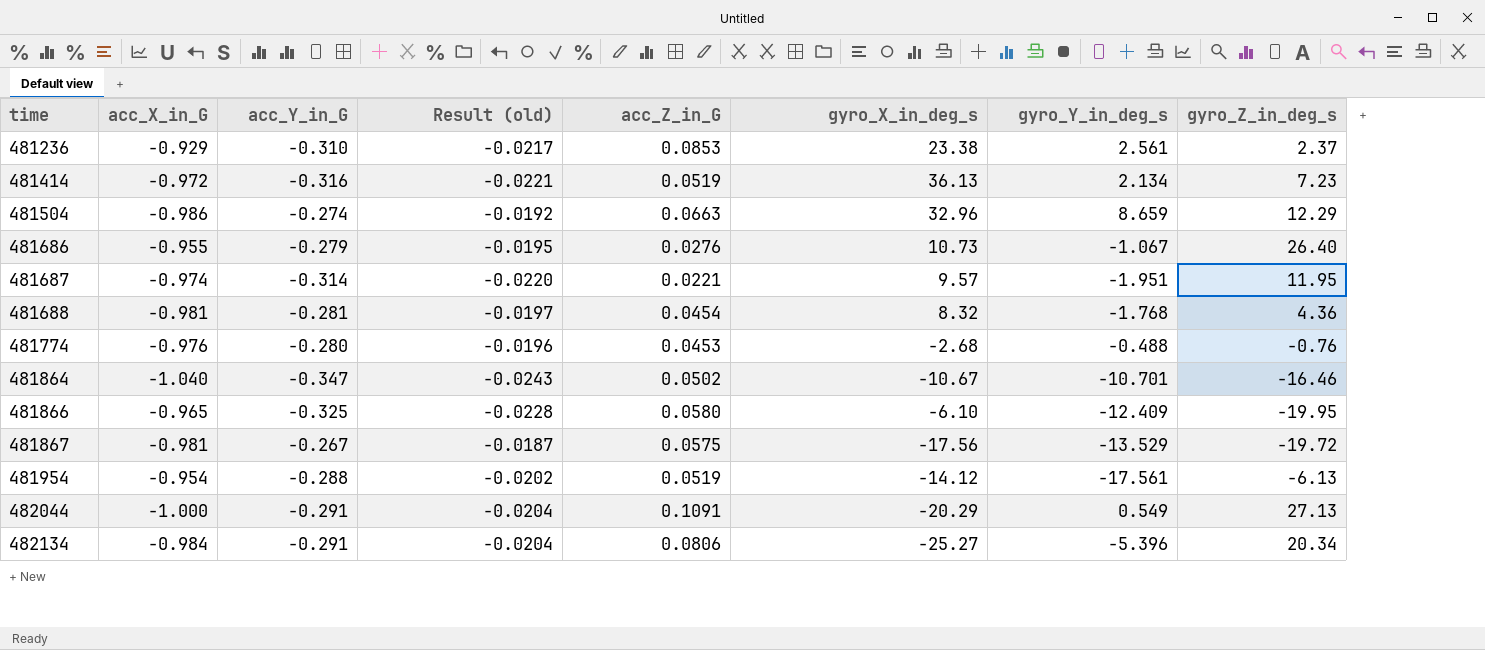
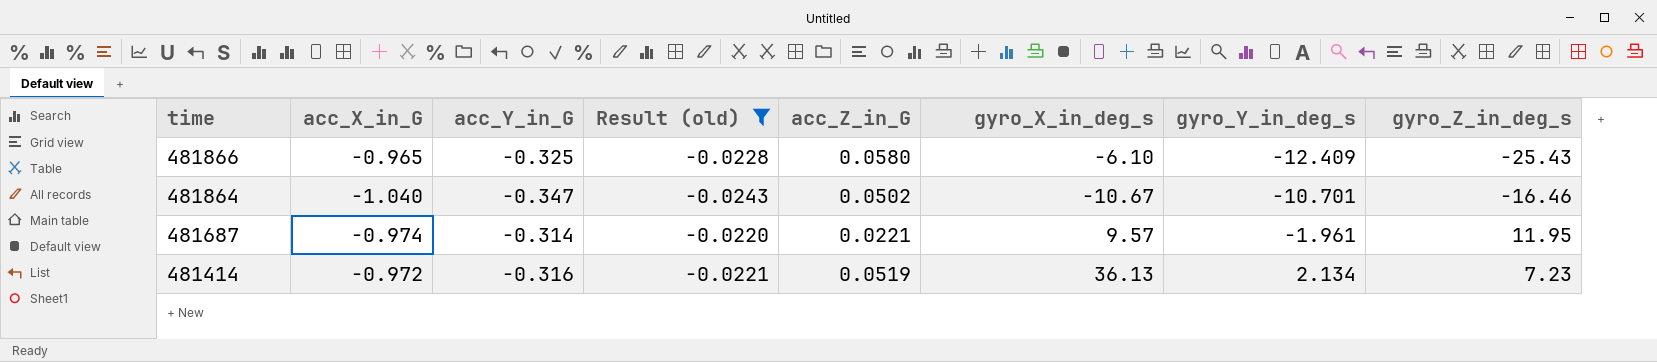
filter: none -> Result (old) <= -0.0220
row order: time ascending -> time descending
481866 | gyro_Z_in_deg_s: -19.95 -> -25.43
481687 | gyro_Y_in_deg_s: -1.951 -> -1.961

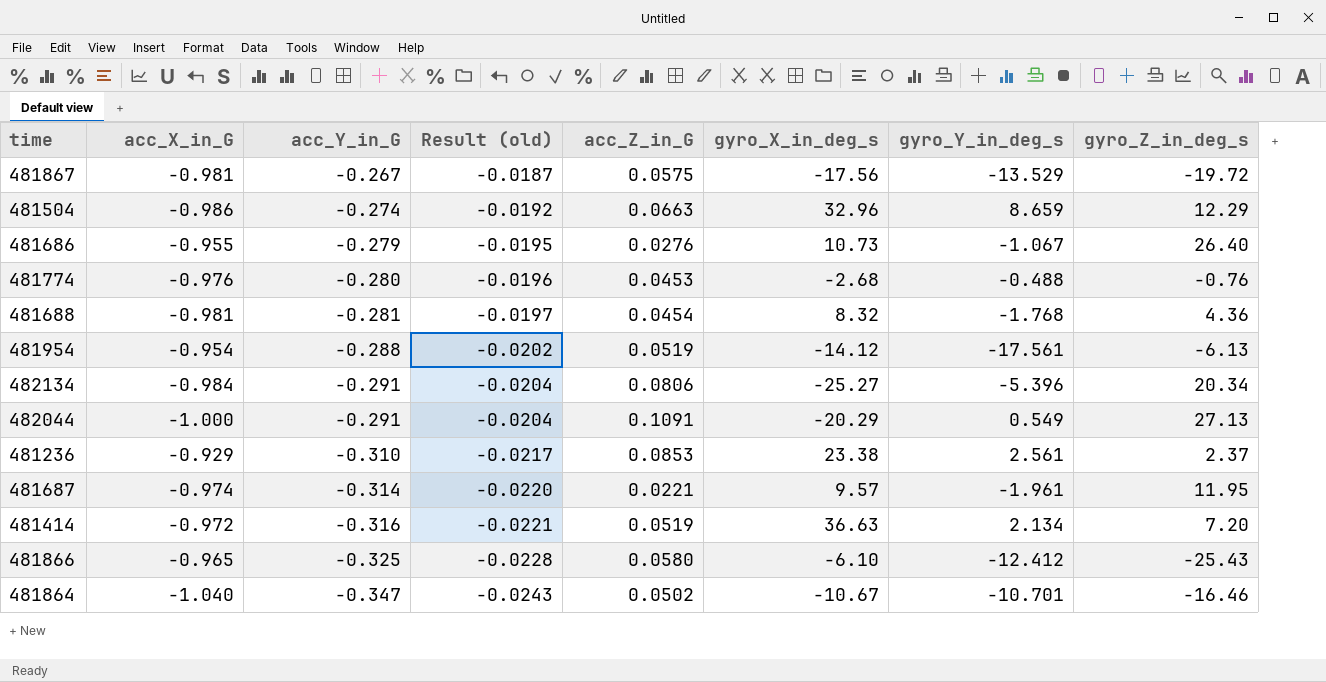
filter: Result (old) <= -0.0220 -> none
row order: time descending -> acc_Y_in_G descending
481414 | gyro_X_in_deg_s: 36.13 -> 36.63
481414 | gyro_Z_in_deg_s: 7.23 -> 7.20
481866 | gyro_Y_in_deg_s: -12.409 -> -12.412

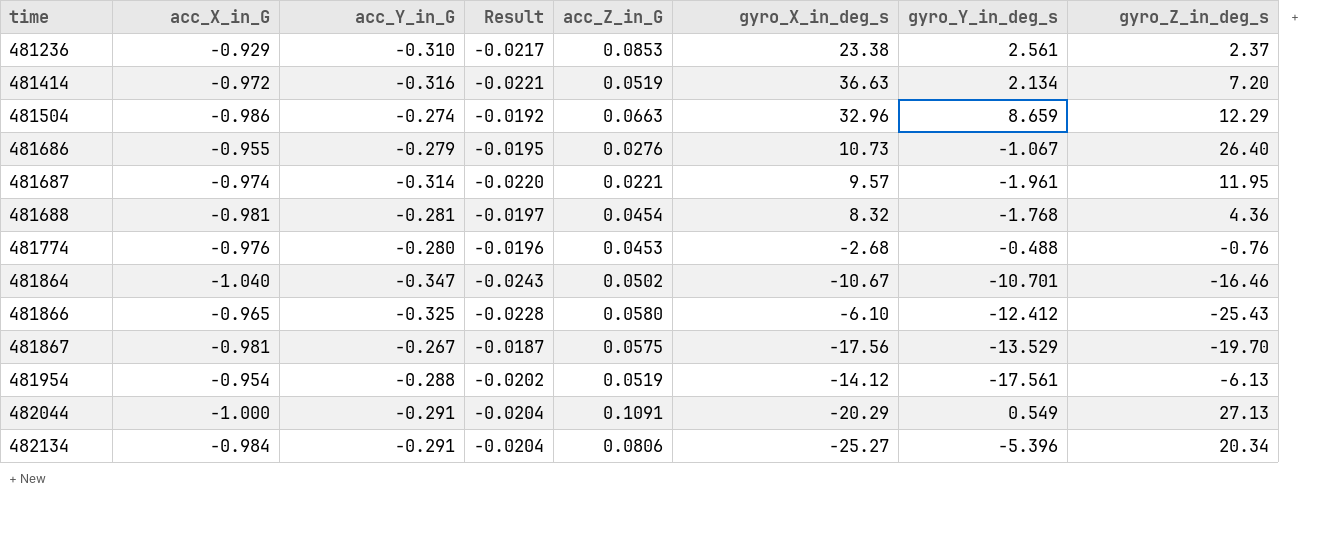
row order: acc_Y_in_G descending -> time ascending
column name: Result (old) -> Result
481867 | gyro_Z_in_deg_s: -19.72 -> -19.70

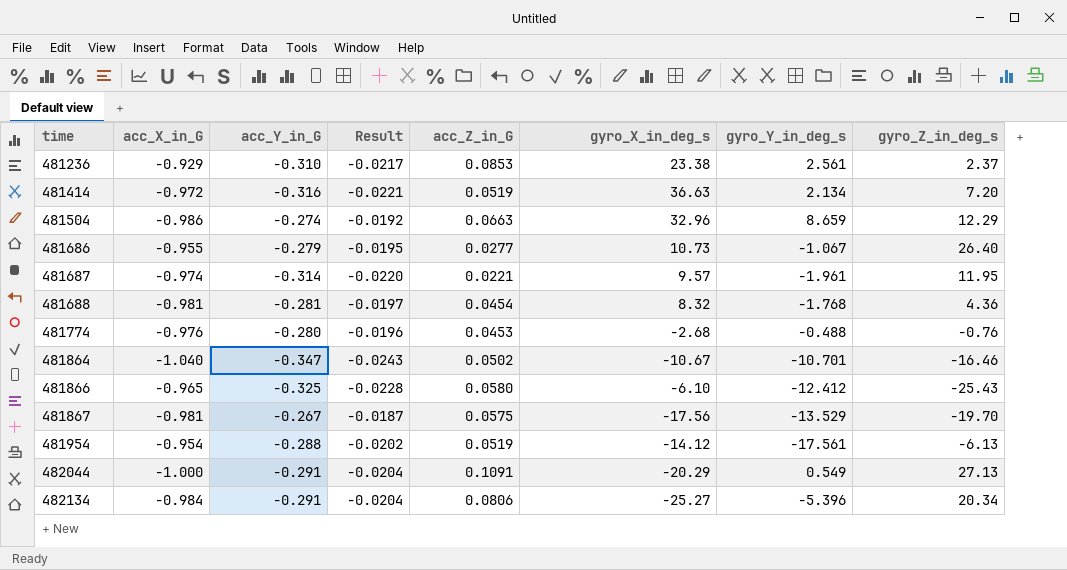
481686 | acc_Z_in_G: 0.0276 -> 0.0277

